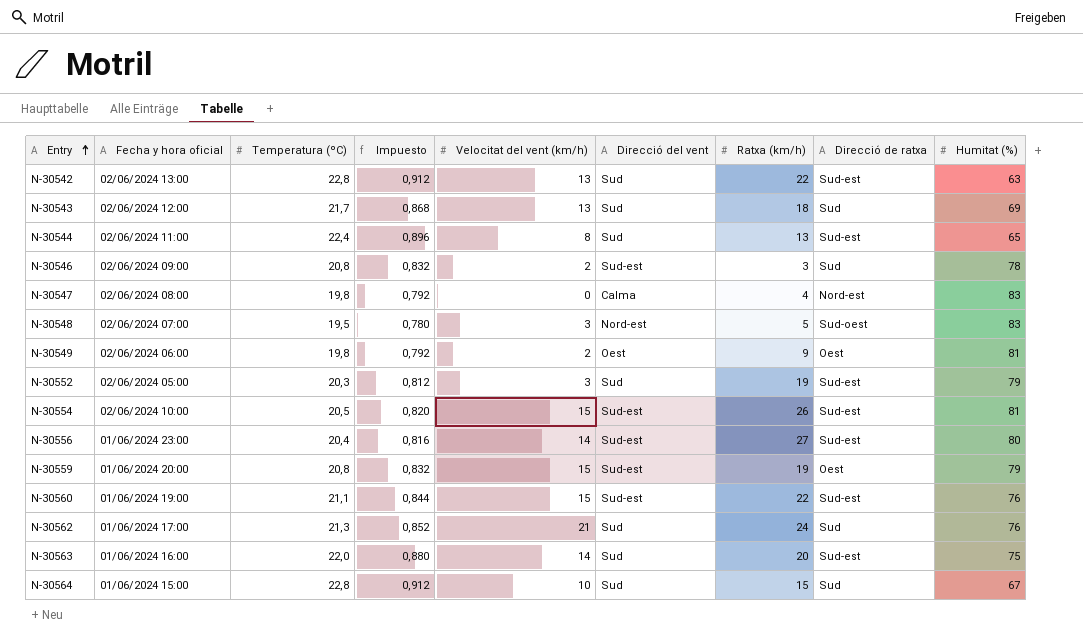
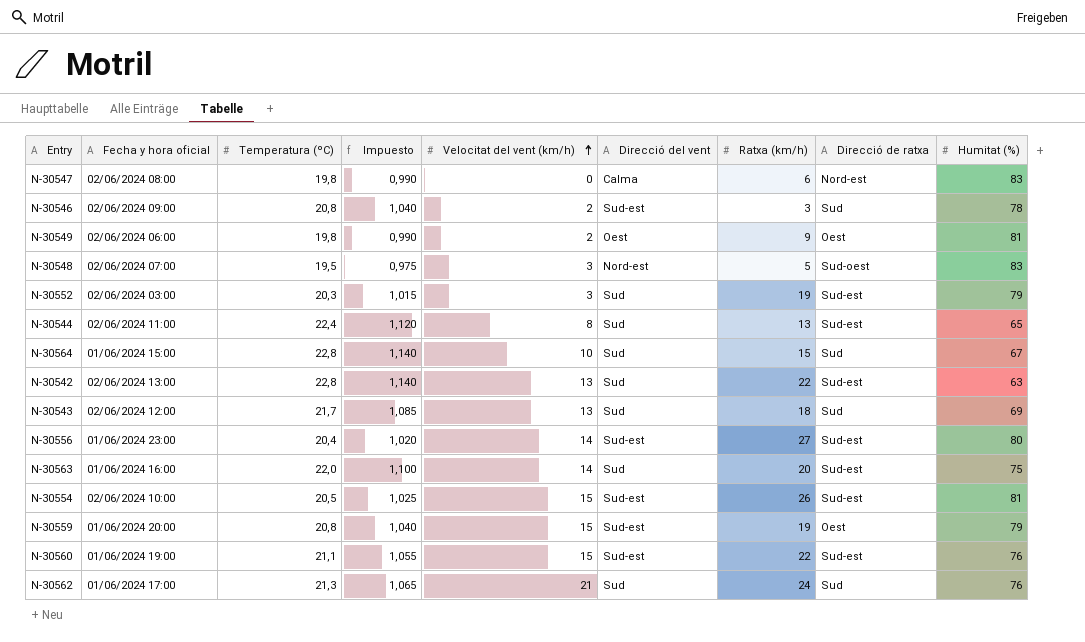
row order: Entry ascending -> Velocitat del vent (km/h) ascending
column Impuesto | formula: [Temperatura (ºC)] * 0,04 -> [Temperatura (ºC)] * 0,05
N-30547 | Ratxa (km/h): 4 -> 6
N-30552 | Fecha y hora oficial: 02/06/2024 05:00 -> 02/06/2024 03:00

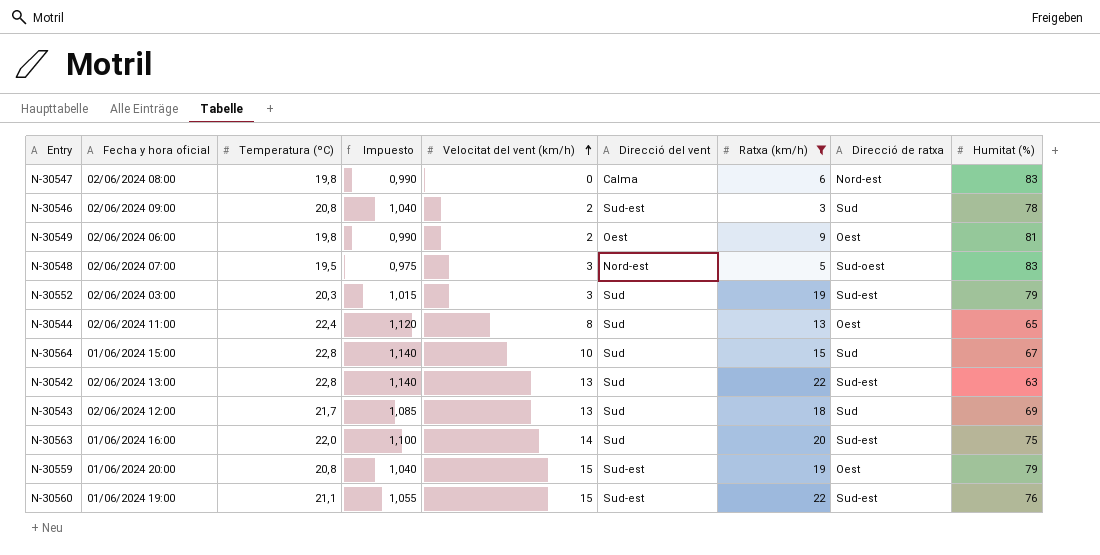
filter: none -> Ratxa (km/h) <= 22
N-30544 | Direcció de ratxa: Sud-est -> Oest

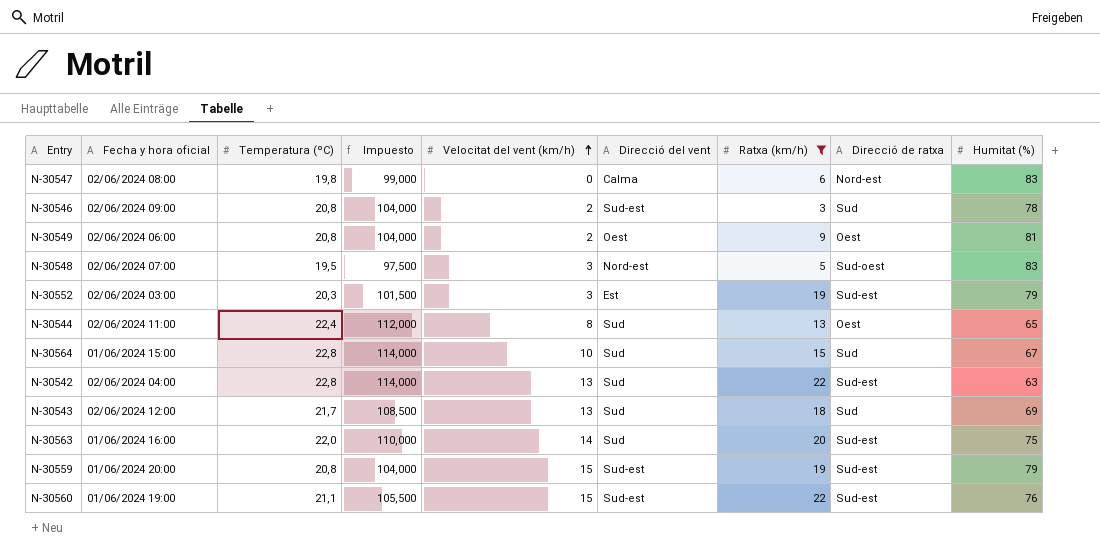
column Impuesto | formula: [Temperatura (ºC)] * 0,05 -> [Temperatura (ºC)] * 5
N-30549 | Temperatura (ºC): 19,8 -> 20,8
N-30552 | Direcció del vent: Sud -> Est
N-30542 | Fecha y hora oficial: 02/06/2024 13:00 -> 02/06/2024 04:00
N-30559 | Direcció de ratxa: Oest -> Sud-est

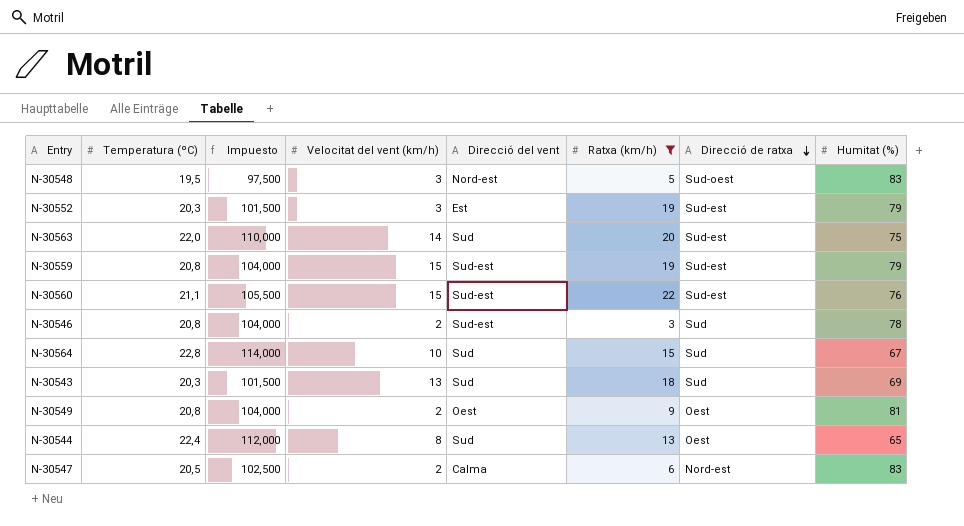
row order: Velocitat del vent (km/h) ascending -> Direcció de ratxa descending
column Fecha y hora oficial | position: 2 -> none
row N-30542: 02/06/2024 04:00 | 22,8 | 114,000 | 13 | Sud | 22 | Sud-est | 63 -> none
N-30543 | Temperatura (ºC): 21,7 -> 20,3
N-30543 | Impuesto: 108,500 -> 101,500
N-30547 | Temperatura (ºC): 19,8 -> 20,5
N-30547 | Impuesto: 99,000 -> 102,500
N-30547 | Velocitat del vent (km/h): 0 -> 2

